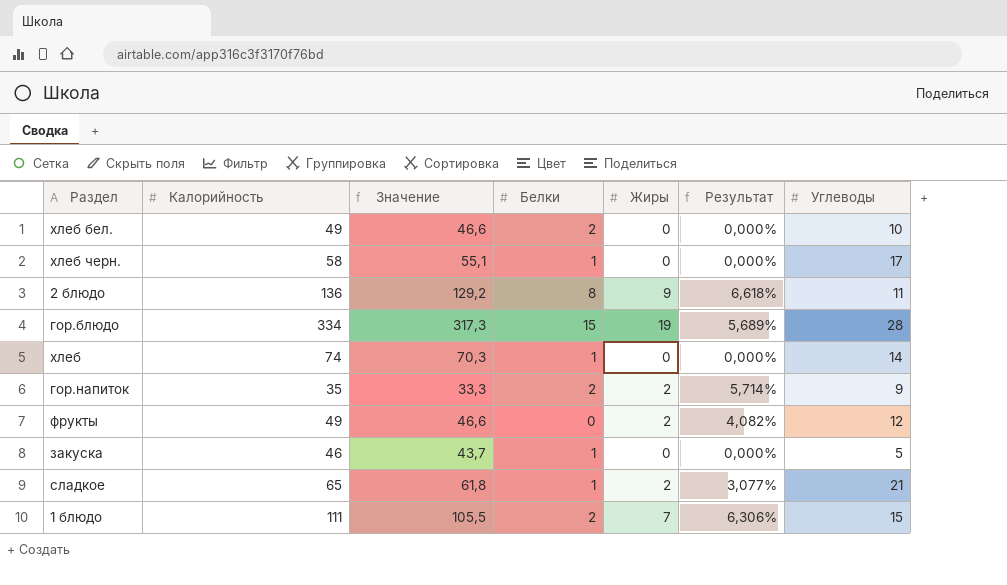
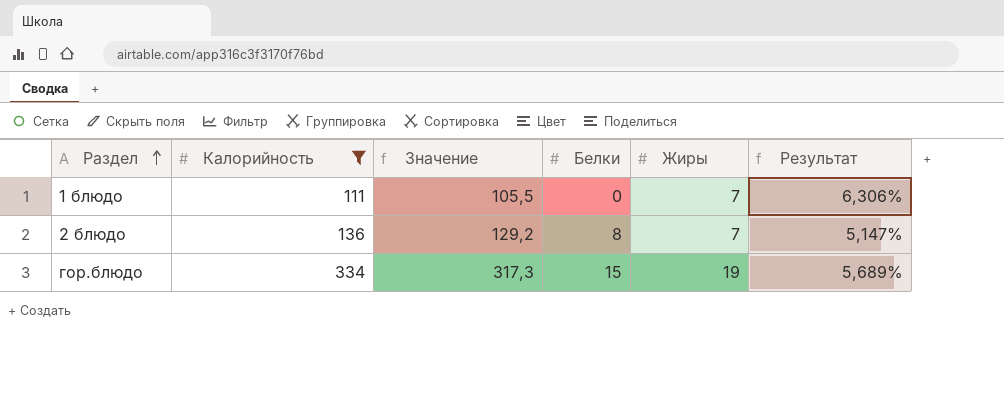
filter: none -> Калорийность >= 111
row order: none -> Раздел ascending
column Углеводы | position: 7 -> none
1 блюдо | Белки: 2 -> 0
2 блюдо | Жиры: 9 -> 7
2 блюдо | Результат: 6,618% -> 5,147%

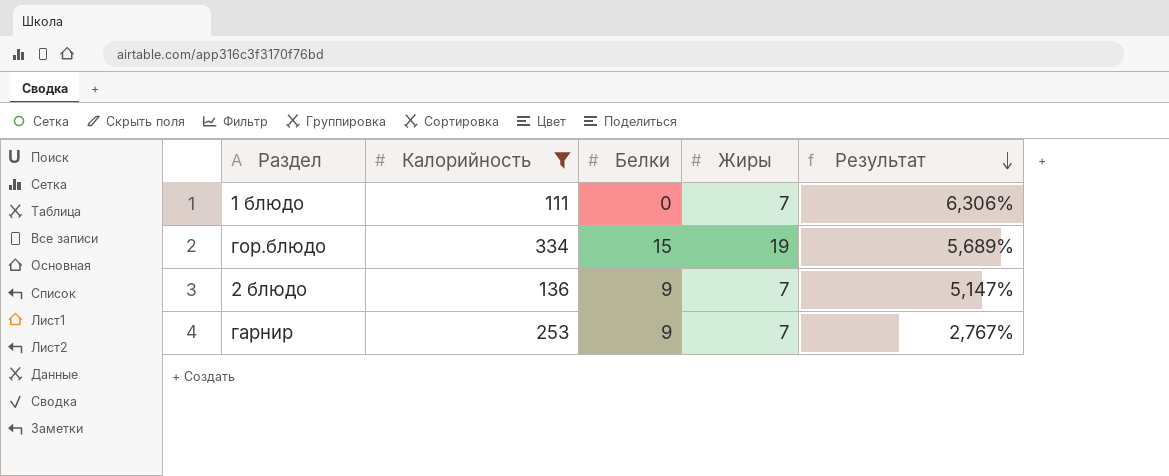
row order: Раздел ascending -> Результат descending
column Значение | formula: [Калорийность] * 0,95 -> none
2 блюдо | Белки: 8 -> 9
row гарнир: none -> 253 | 9 | 7 | 2,767%

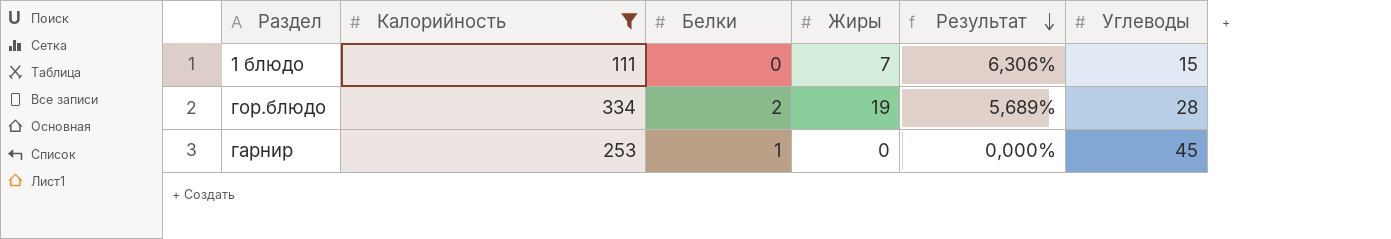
column Углеводы | position: none -> 6
row 2 блюдо: 136 | 9 | 7 | 5,147% -> none
гор.блюдо | Белки: 15 -> 2
гарнир | Белки: 9 -> 1
гарнир | Жиры: 7 -> 0
гарнир | Результат: 2,767% -> 0,000%

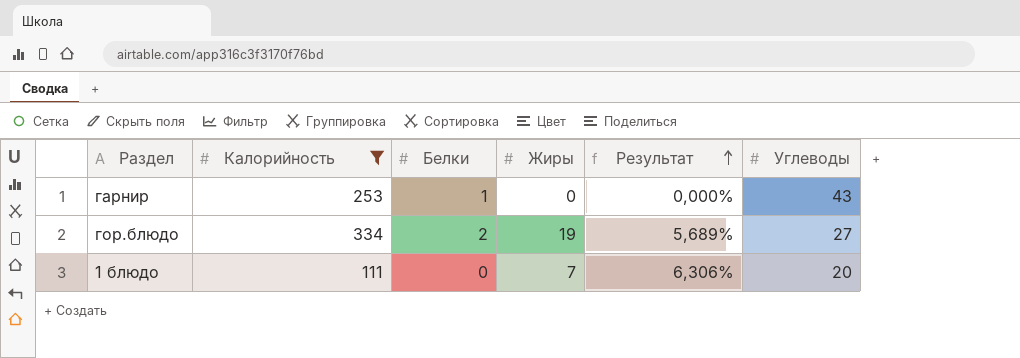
row order: Результат descending -> Результат ascending
гарнир | Углеводы: 45 -> 43
гор.блюдо | Углеводы: 28 -> 27
1 блюдо | Углеводы: 15 -> 20

